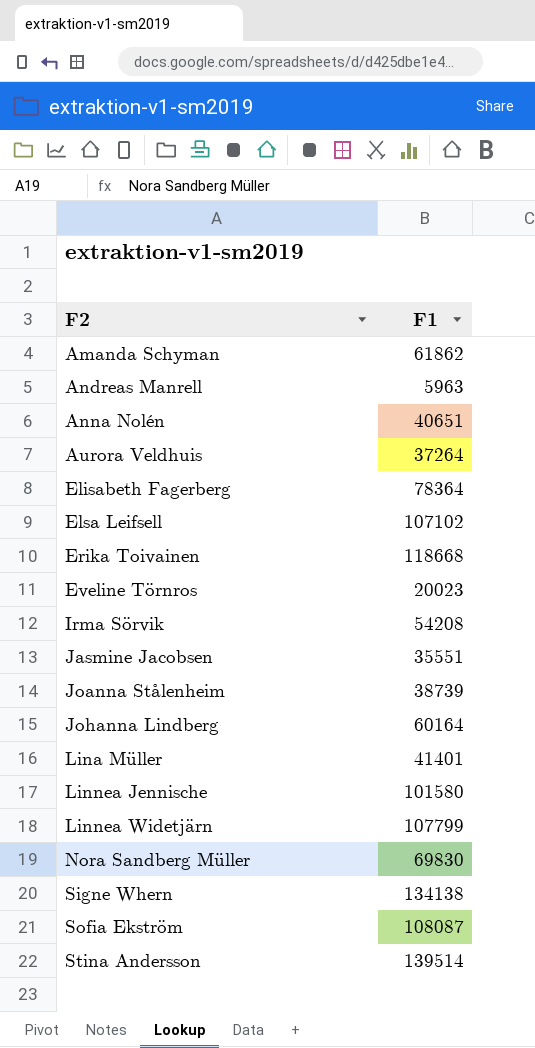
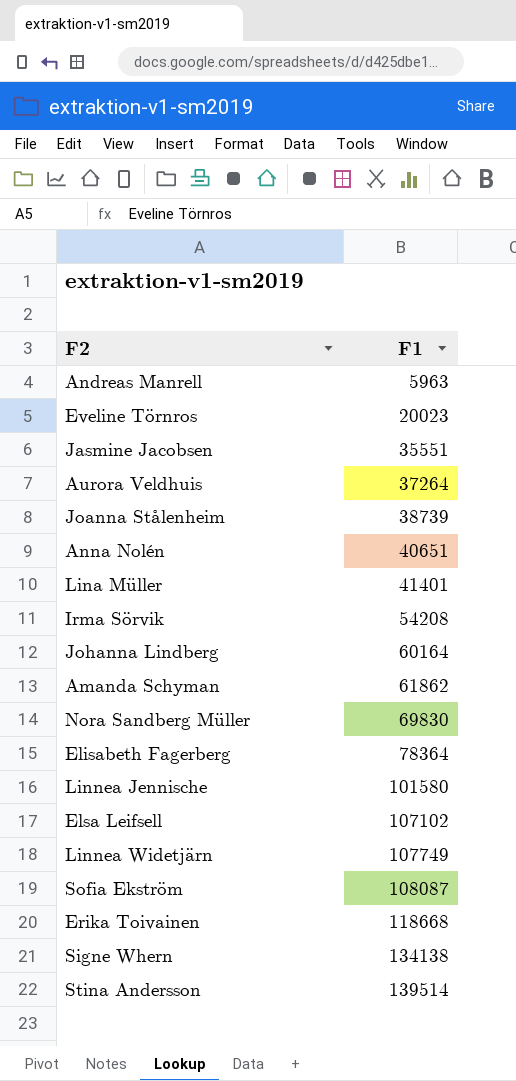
row order: F2 ascending -> F1 ascending
Linnea Widetjärn | F1: 107799 -> 107749

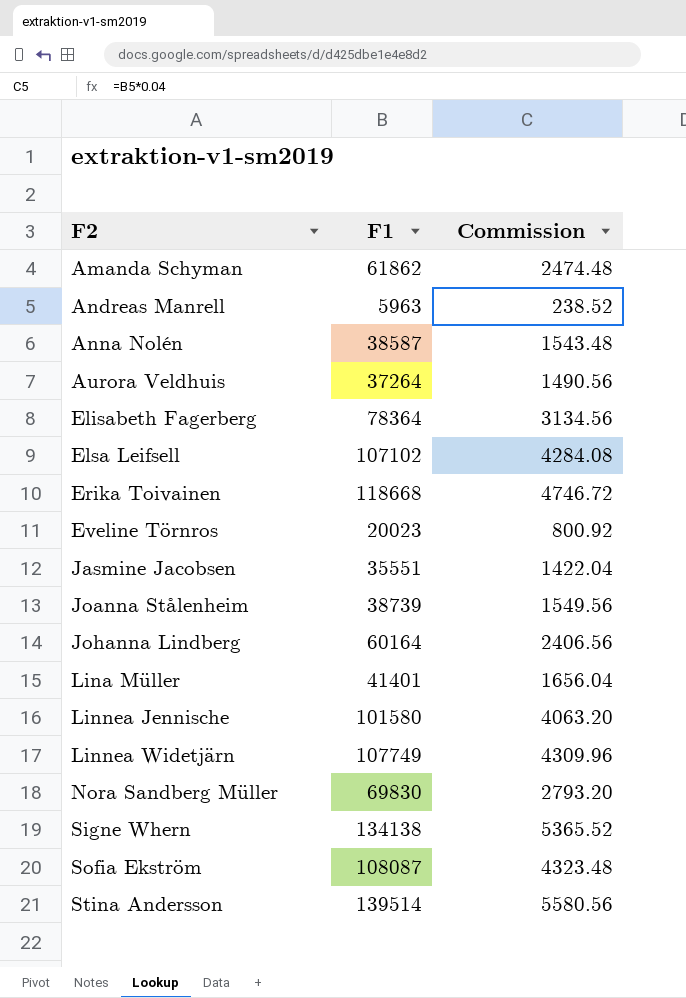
row order: F1 ascending -> F2 ascending
column Commission | formula: none -> [F1] * 0.04
row Irma Sörvik: 54208 -> none
Anna Nolén | F1: 40651 -> 38587

